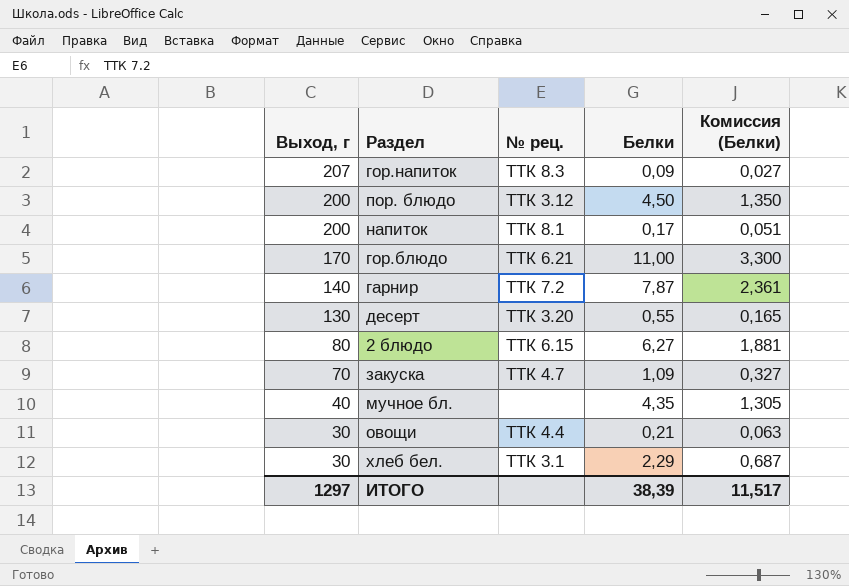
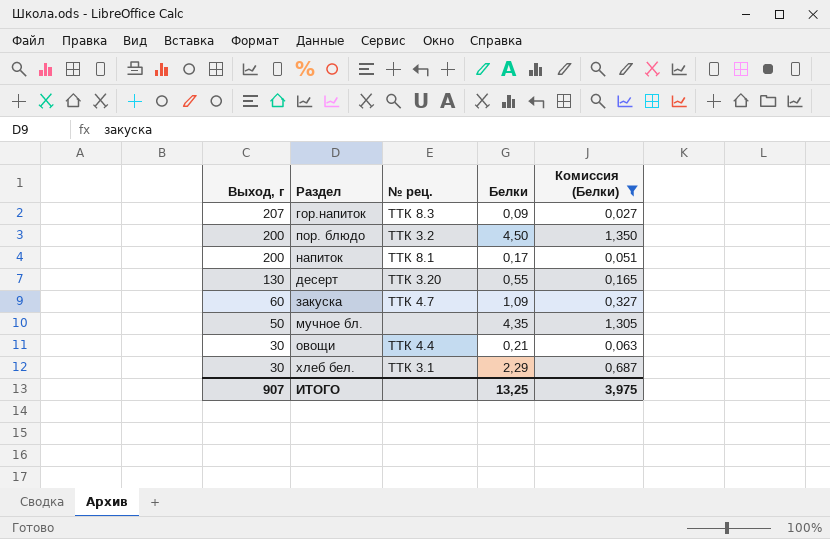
filter: none -> Комиссия (Белки) <= 1,350
пор. блюдо | № рец.: ТТК 3.12 -> ТТК 3.2
закуска | Выход, г: 70 -> 60
мучное бл. | Выход, г: 40 -> 50
ИТОГО | Выход, г: 1297 -> 907
ИТОГО | Белки: 38,39 -> 13,25
ИТОГО | Комиссия (Белки): 11,517 -> 3,975

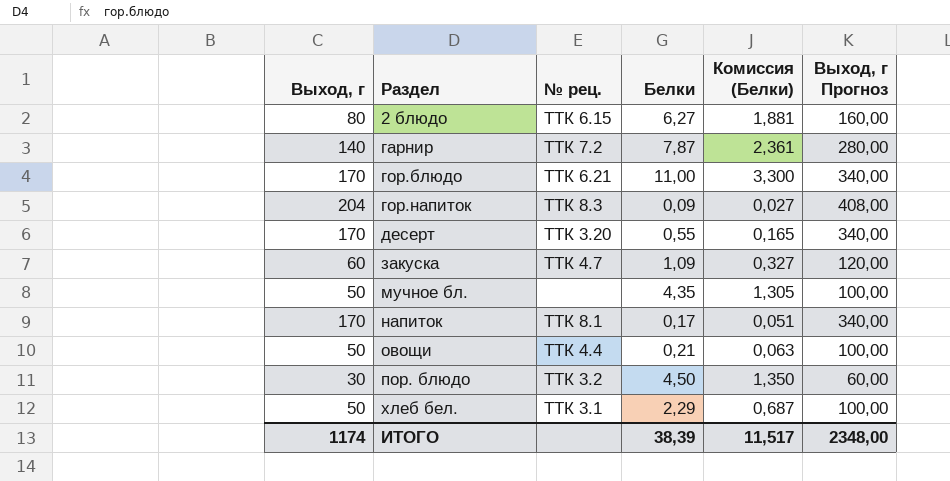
filter: Комиссия (Белки) <= 1,350 -> none
row order: Выход, г descending -> Раздел ascending
column Выход, г Прогноз | formula: none -> [Выход, г] * 2
гор.напиток | Выход, г: 207 -> 204
десерт | Выход, г: 130 -> 170
напиток | Выход, г: 200 -> 170
овощи | Выход, г: 30 -> 50
пор. блюдо | Выход, г: 200 -> 30
хлеб бел. | Выход, г: 30 -> 50
ИТОГО | Выход, г: 907 -> 1174
ИТОГО | Белки: 13,25 -> 38,39
ИТОГО | Комиссия (Белки): 3,975 -> 11,517

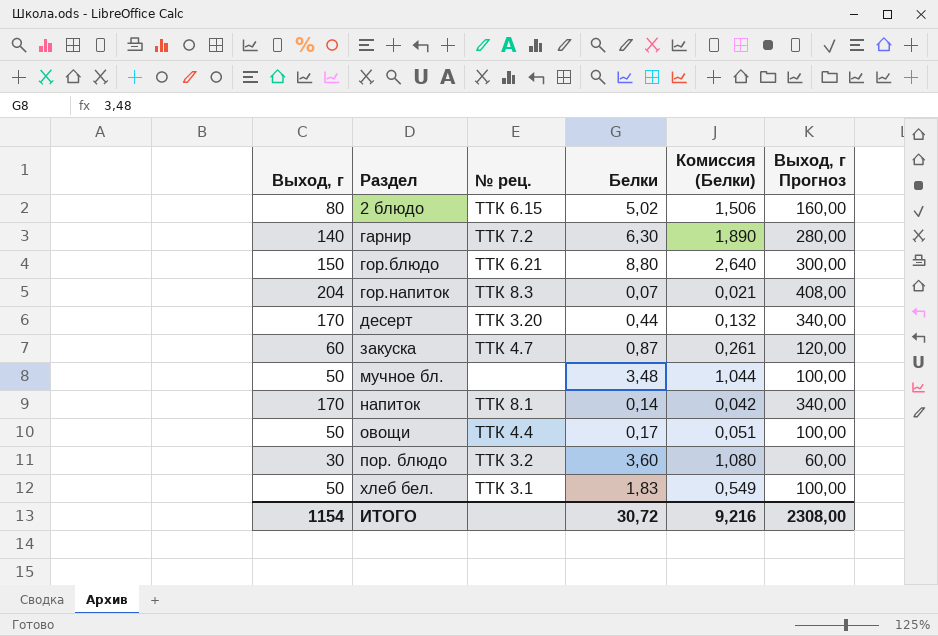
2 блюдо | Белки: 6,27 -> 5,02
2 блюдо | Комиссия (Белки): 1,881 -> 1,506
гарнир | Белки: 7,87 -> 6,30
гарнир | Комиссия (Белки): 2,361 -> 1,890
гор.блюдо | Выход, г: 170 -> 150
гор.блюдо | Белки: 11,00 -> 8,80
гор.блюдо | Комиссия (Белки): 3,300 -> 2,640
гор.блюдо | Выход, г Прогноз: 340,00 -> 300,00
гор.напиток | Белки: 0,09 -> 0,07
гор.напиток | Комиссия (Белки): 0,027 -> 0,021
десерт | Белки: 0,55 -> 0,44
десерт | Комиссия (Белки): 0,165 -> 0,132
закуска | Белки: 1,09 -> 0,87
закуска | Комиссия (Белки): 0,327 -> 0,261
мучное бл. | Белки: 4,35 -> 3,48
мучное бл. | Комиссия (Белки): 1,305 -> 1,044
напиток | Белки: 0,17 -> 0,14
напиток | Комиссия (Белки): 0,051 -> 0,042
овощи | Белки: 0,21 -> 0,17
овощи | Комиссия (Белки): 0,063 -> 0,051
пор. блюдо | Белки: 4,50 -> 3,60
пор. блюдо | Комиссия (Белки): 1,350 -> 1,080
хлеб бел. | Белки: 2,29 -> 1,83
хлеб бел. | Комиссия (Белки): 0,687 -> 0,549
ИТОГО | Выход, г: 1174 -> 1154
ИТОГО | Белки: 38,39 -> 30,72
ИТОГО | Комиссия (Белки): 11,517 -> 9,216
ИТОГО | Выход, г Прогноз: 2348,00 -> 2308,00

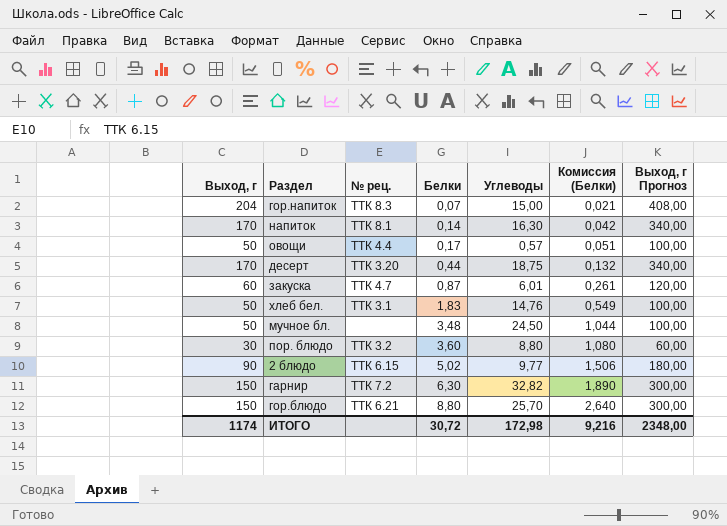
row order: Раздел ascending -> Белки ascending
column Углеводы | position: none -> 5
2 блюдо | Выход, г: 80 -> 90
2 блюдо | Выход, г Прогноз: 160,00 -> 180,00
гарнир | Выход, г: 140 -> 150
гарнир | Выход, г Прогноз: 280,00 -> 300,00
ИТОГО | Выход, г: 1154 -> 1174
ИТОГО | Выход, г Прогноз: 2308,00 -> 2348,00

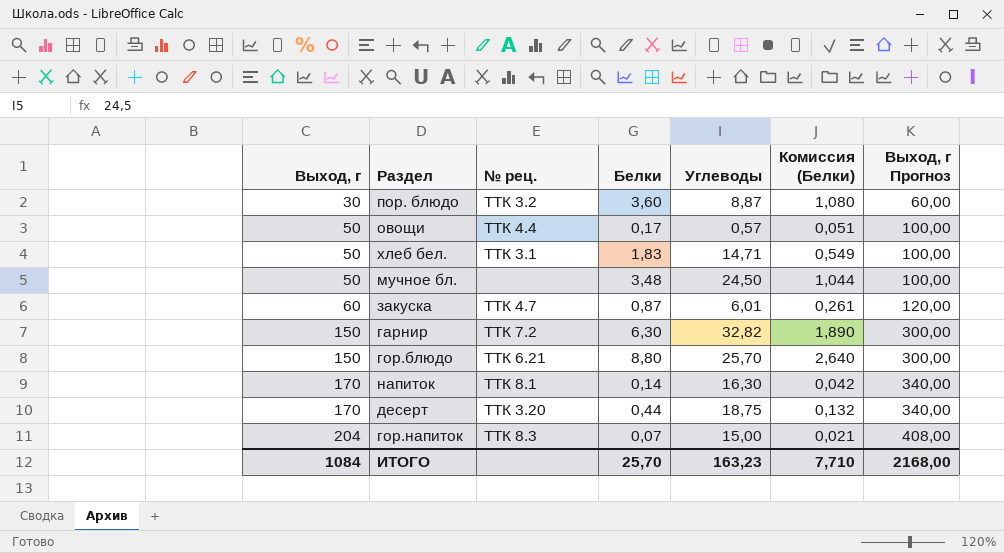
row order: Белки ascending -> Выход, г ascending
row 2 блюдо: 90 | ТТК 6.15 | 5,02 | 9,77 | 1,506 | 180,00 -> none
пор. блюдо | Углеводы: 8,80 -> 8,87
хлеб бел. | Углеводы: 14,76 -> 14,71
ИТОГО | Выход, г: 1174 -> 1084
ИТОГО | Белки: 30,72 -> 25,70
ИТОГО | Углеводы: 172,98 -> 163,23
ИТОГО | Комиссия (Белки): 9,216 -> 7,710
ИТОГО | Выход, г Прогноз: 2348,00 -> 2168,00

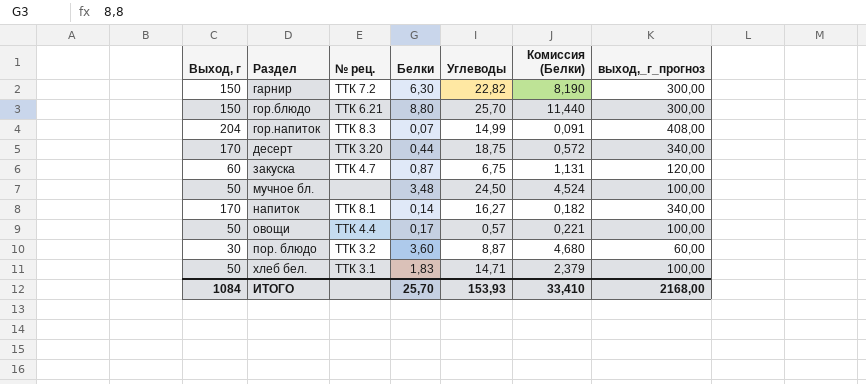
row order: Выход, г ascending -> Раздел ascending
column Комиссия (Белки) | formula: [Белки] * 0,3 -> [Белки] * 1,3
column name: Выход, г Прогноз -> выход,_г_прогноз
гарнир | Углеводы: 32,82 -> 22,82
гор.напиток | Углеводы: 15,00 -> 14,99
закуска | Углеводы: 6,01 -> 6,75
напиток | Углеводы: 16,30 -> 16,27
ИТОГО | Углеводы: 163,23 -> 153,93
ИТОГО | Комиссия (Белки): 7,710 -> 33,410

